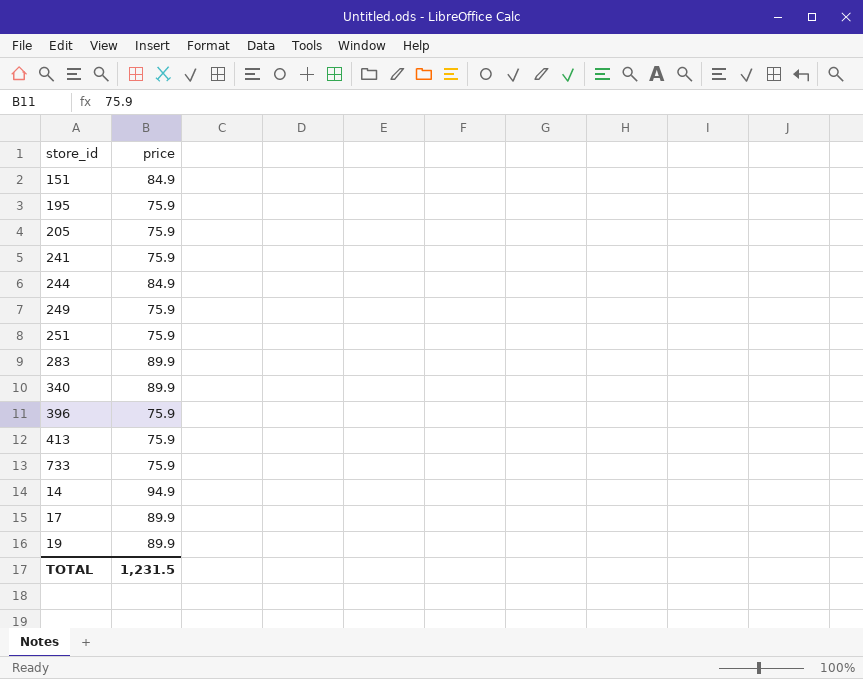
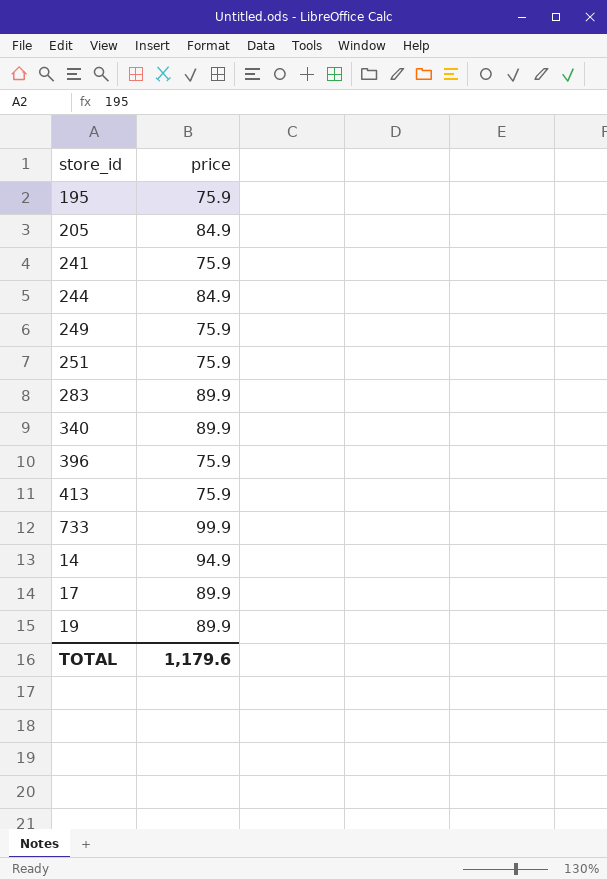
row 151: 84.9 -> none
205 | price: 75.9 -> 84.9
733 | price: 75.9 -> 99.9
TOTAL | price: 1,231.5 -> 1,179.6

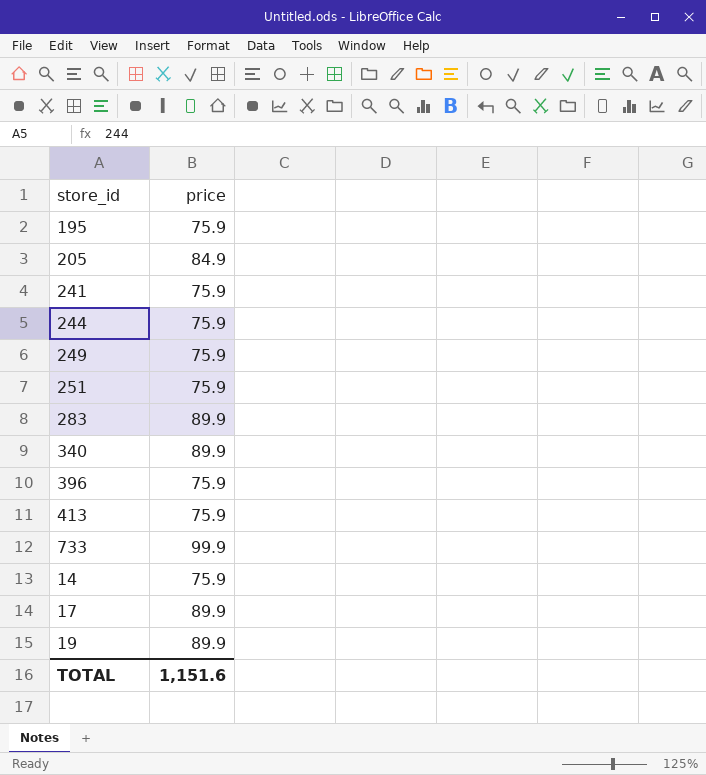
244 | price: 84.9 -> 75.9
14 | price: 94.9 -> 75.9
TOTAL | price: 1,179.6 -> 1,151.6

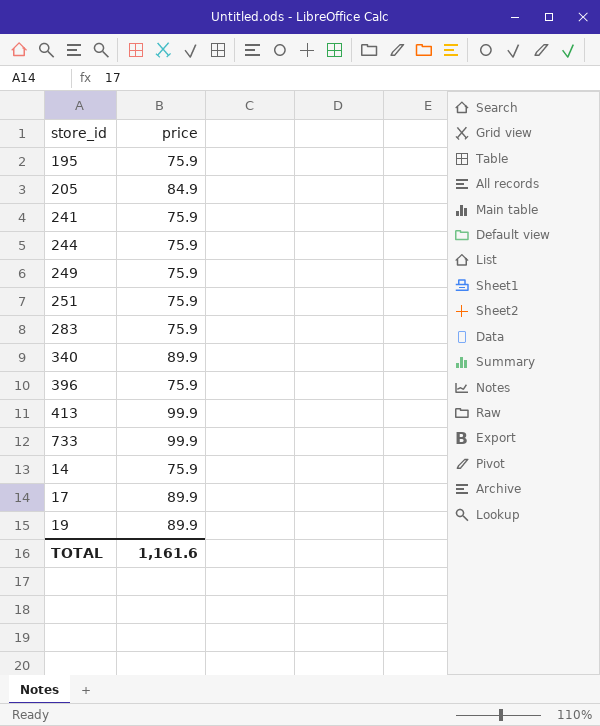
283 | price: 89.9 -> 75.9
413 | price: 75.9 -> 99.9
TOTAL | price: 1,151.6 -> 1,161.6

